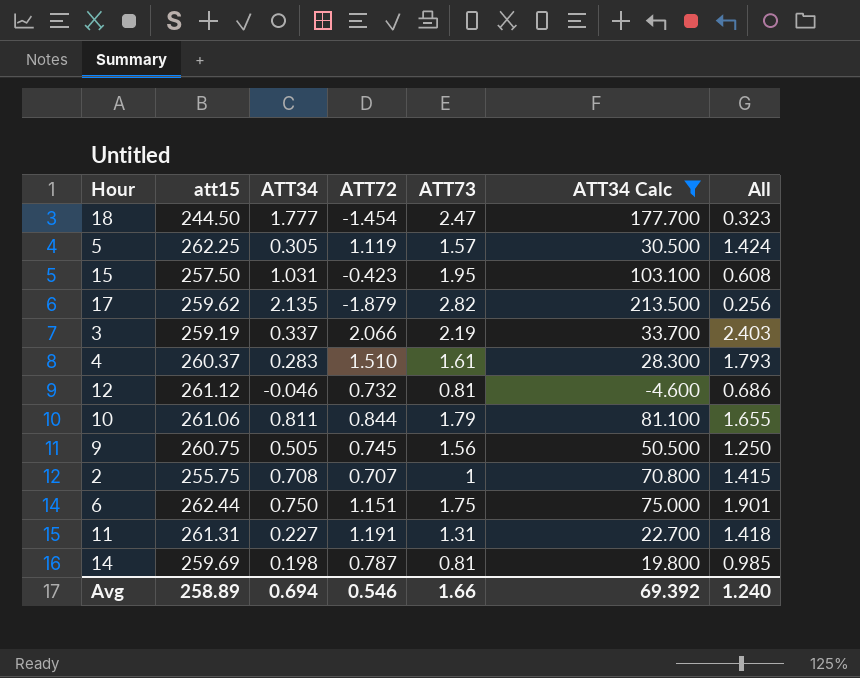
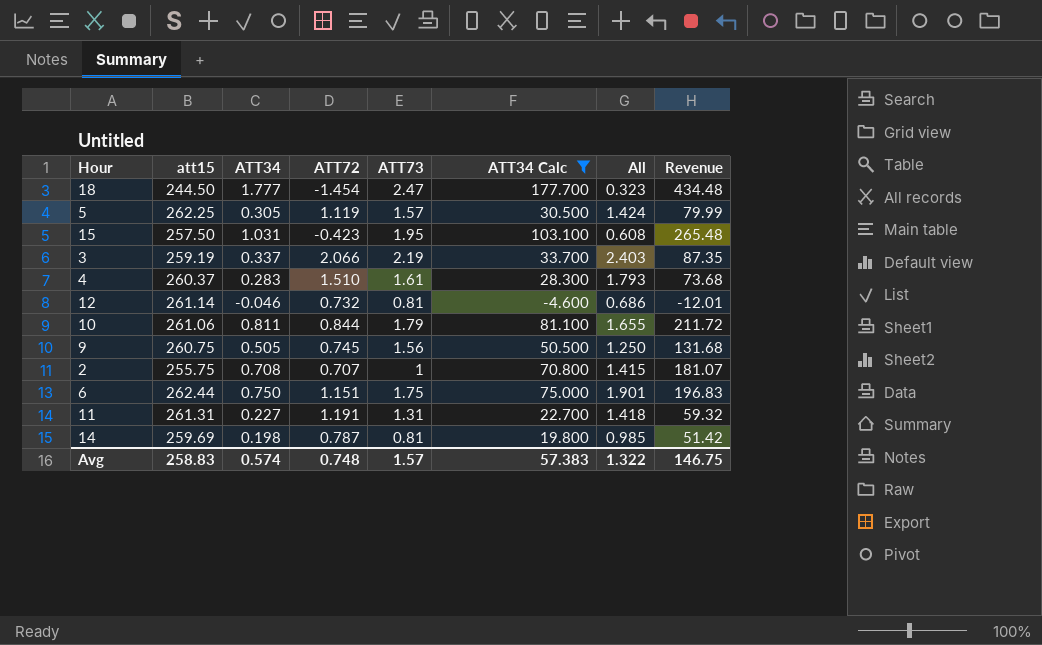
column Revenue | formula: none -> [att15] * [ATT34]
row 17: 259.62 | 2.135 | -1.879 | 2.82 | 213.500 | 0.256 -> none
12 | att15: 261.12 -> 261.14
Avg | att15: 258.89 -> 258.83
Avg | ATT34: 0.694 -> 0.574
Avg | ATT72: 0.546 -> 0.748
Avg | ATT73: 1.66 -> 1.57
Avg | ATT34 Calc: 69.392 -> 57.383
Avg | All: 1.240 -> 1.322

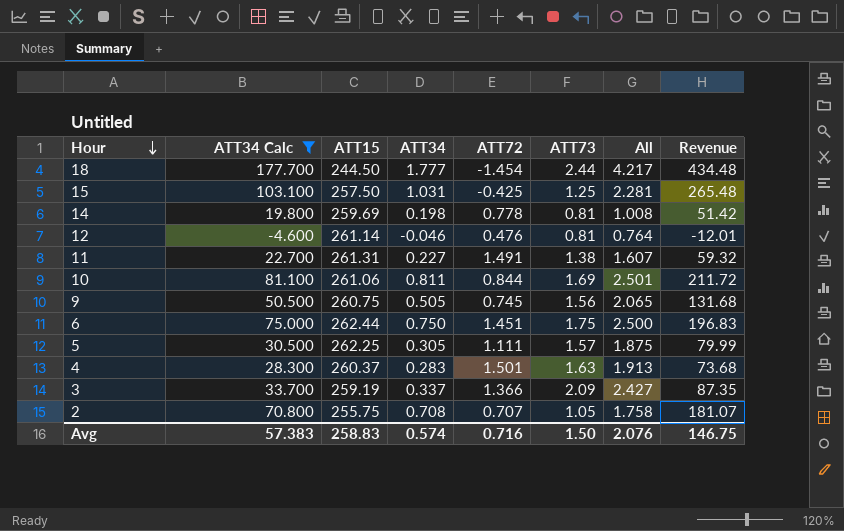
row order: none -> Hour descending
column ATT34 Calc | position: 6 -> 2
column name: att15 -> ATT15
column All | formula: [ATT34] + [ATT72] -> [ATT34] + [ATT73]
18 | ATT73: 2.47 -> 2.44
15 | ATT72: -0.423 -> -0.425
15 | ATT73: 1.95 -> 1.25
14 | ATT72: 0.787 -> 0.778
12 | ATT72: 0.732 -> 0.476
11 | ATT72: 1.191 -> 1.491
11 | ATT73: 1.31 -> 1.38
10 | ATT73: 1.79 -> 1.69
6 | ATT72: 1.151 -> 1.451
5 | ATT72: 1.119 -> 1.111
4 | ATT72: 1.510 -> 1.501
4 | ATT73: 1.61 -> 1.63
3 | ATT72: 2.066 -> 1.366
3 | ATT73: 2.19 -> 2.09
2 | ATT73: 1 -> 1.05
Avg | ATT72: 0.748 -> 0.716
Avg | ATT73: 1.57 -> 1.50
Avg | All: 1.322 -> 2.076

